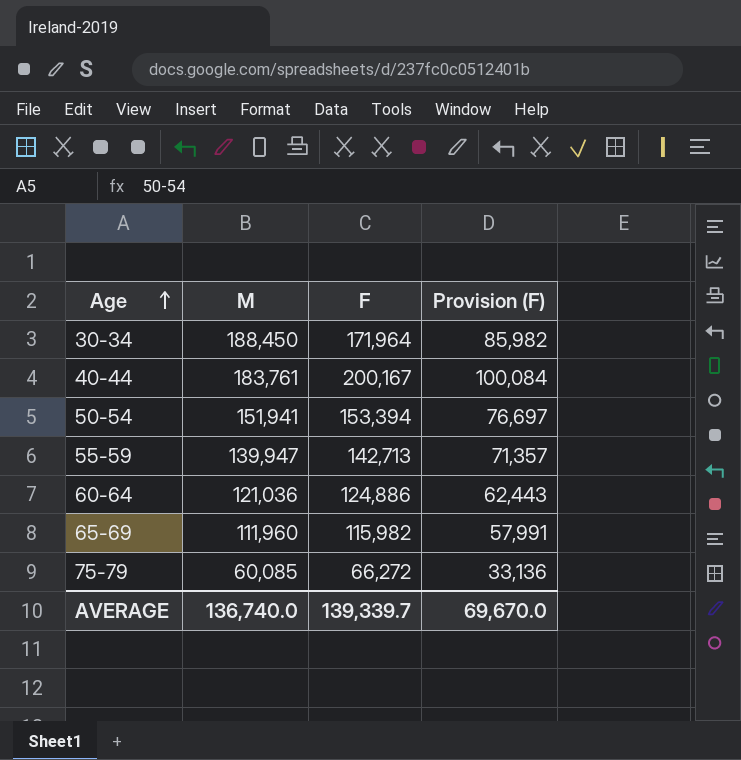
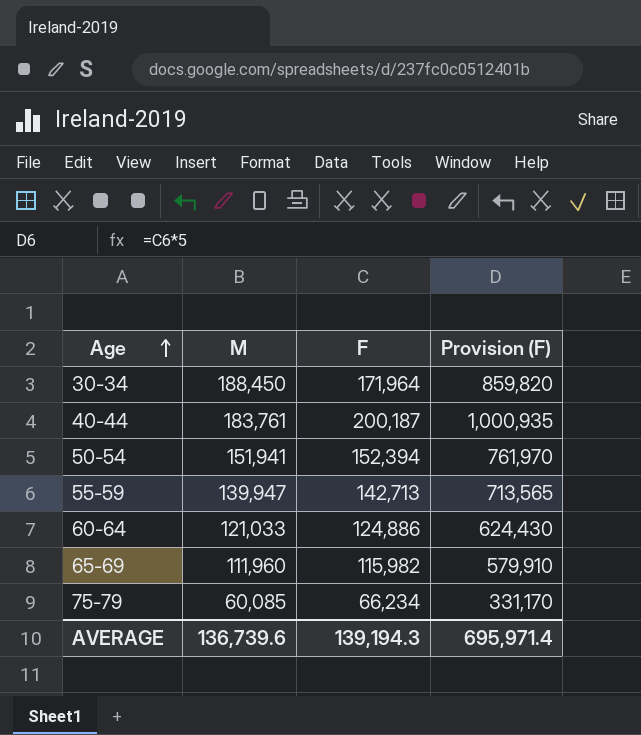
column Provision (F) | formula: [F] * 0.5 -> [F] * 5
40-44 | F: 200,167 -> 200,187
50-54 | F: 153,394 -> 152,394
60-64 | M: 121,036 -> 121,033
75-79 | F: 66,272 -> 66,234
AVERAGE | M: 136,740.0 -> 136,739.6
AVERAGE | F: 139,339.7 -> 139,194.3
AVERAGE | Provision (F): 69,670.0 -> 695,971.4

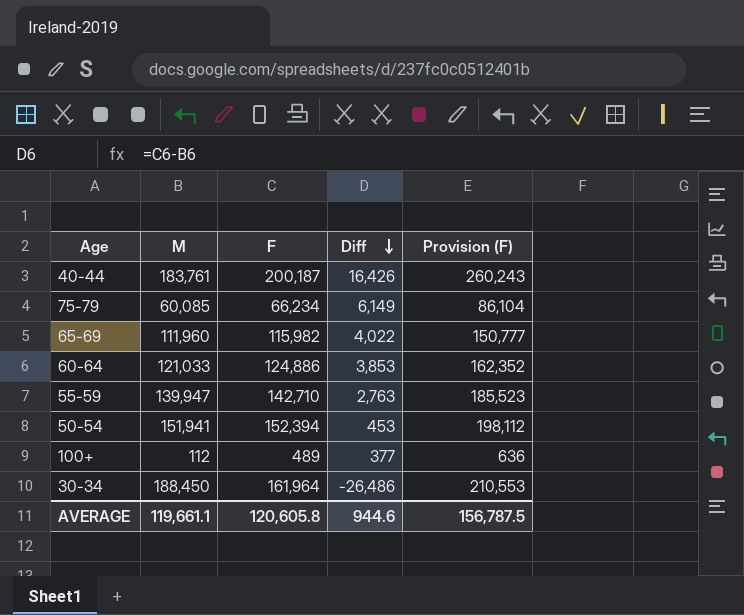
row order: Age ascending -> Diff descending
column Diff | formula: none -> [F] - [M]
column Provision (F) | formula: [F] * 5 -> [F] * 1.3
55-59 | F: 142,713 -> 142,710
row 100+: none -> 112 | 489 | 377 | 636
30-34 | F: 171,964 -> 161,964
AVERAGE | M: 136,739.6 -> 119,661.1
AVERAGE | F: 139,194.3 -> 120,605.8
AVERAGE | Provision (F): 695,971.4 -> 156,787.5

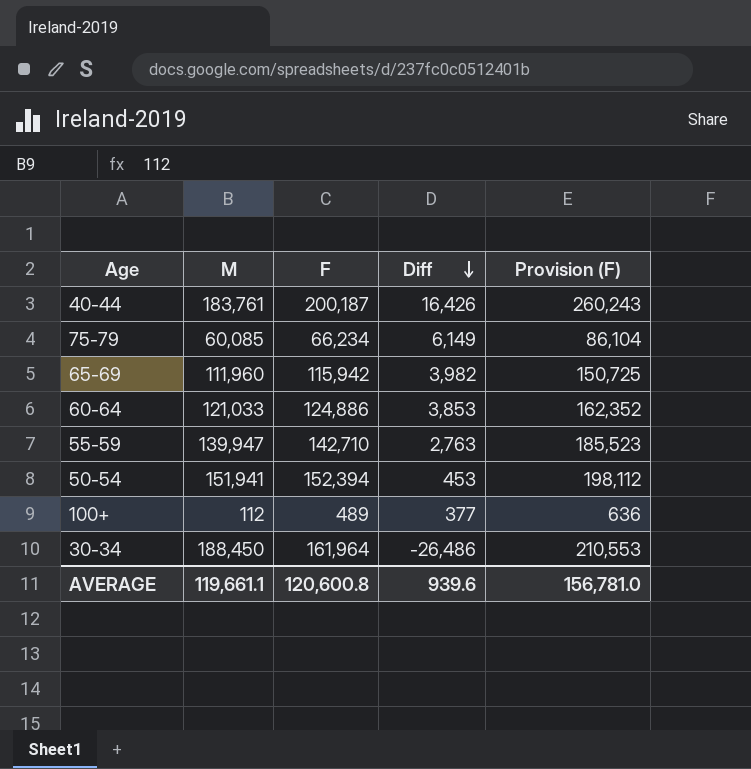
65-69 | F: 115,982 -> 115,942
65-69 | Diff: 4,022 -> 3,982
65-69 | Provision (F): 150,777 -> 150,725
AVERAGE | F: 120,605.8 -> 120,600.8
AVERAGE | Diff: 944.6 -> 939.6
AVERAGE | Provision (F): 156,787.5 -> 156,781.0

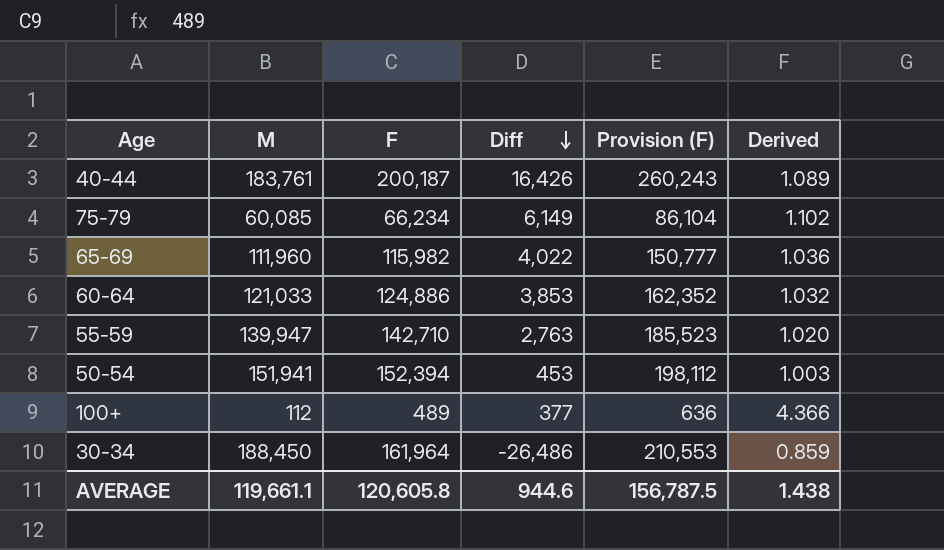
column Derived | formula: none -> [F] / [M]
65-69 | F: 115,942 -> 115,982
65-69 | Diff: 3,982 -> 4,022
65-69 | Provision (F): 150,725 -> 150,777
AVERAGE | F: 120,600.8 -> 120,605.8
AVERAGE | Diff: 939.6 -> 944.6
AVERAGE | Provision (F): 156,781.0 -> 156,787.5

